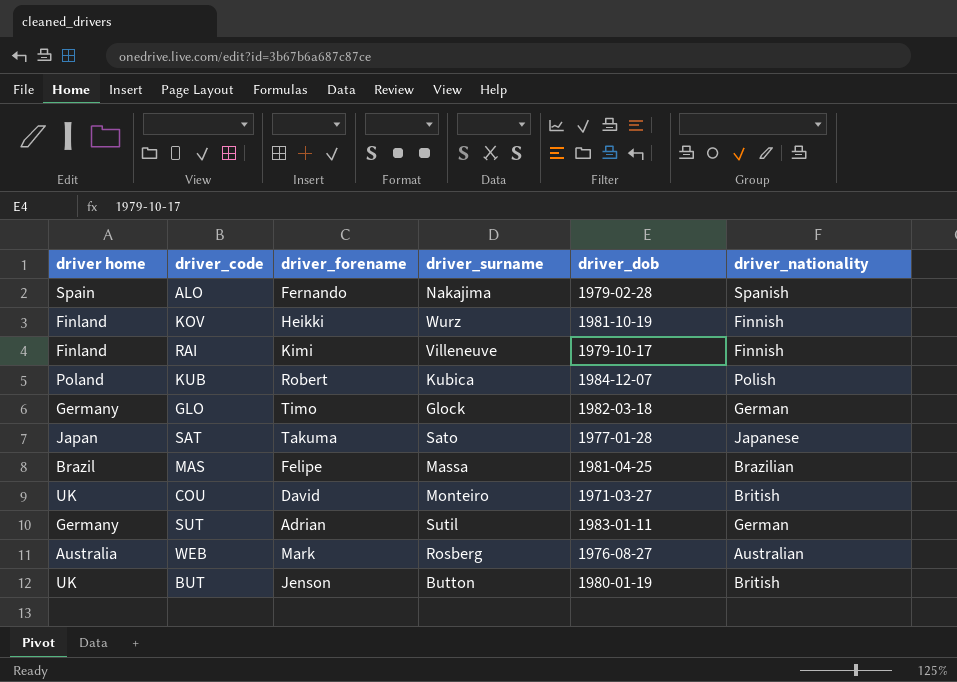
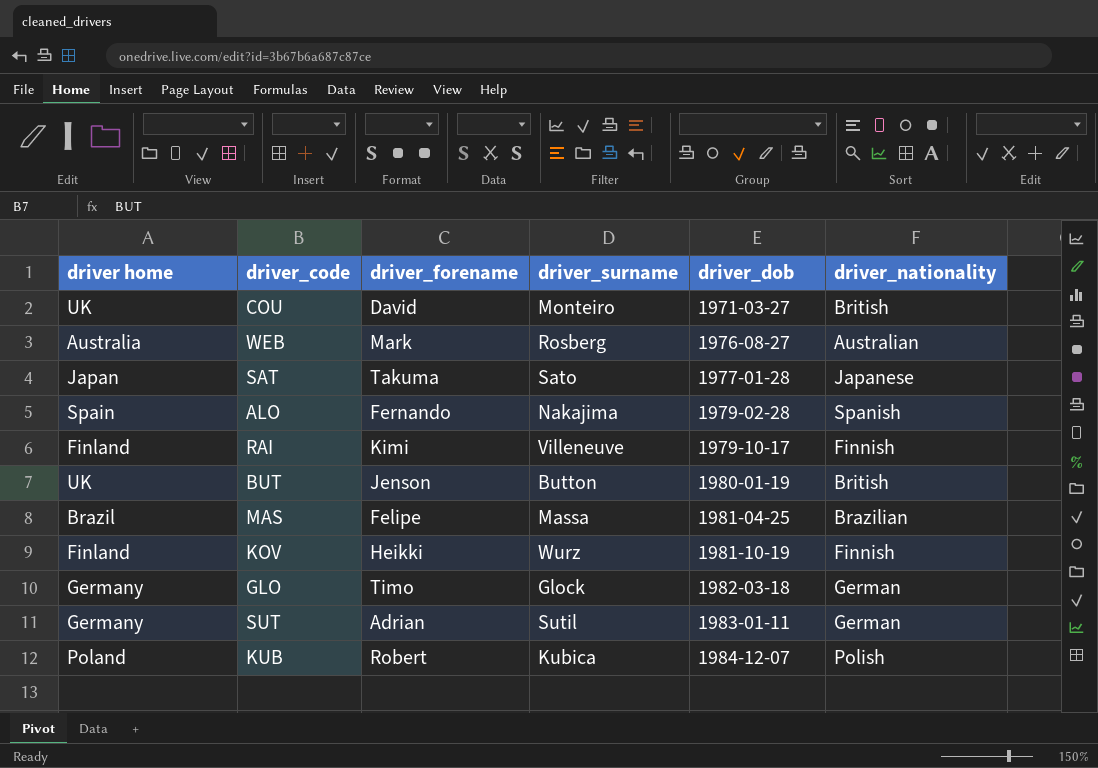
row order: none -> driver_dob ascending

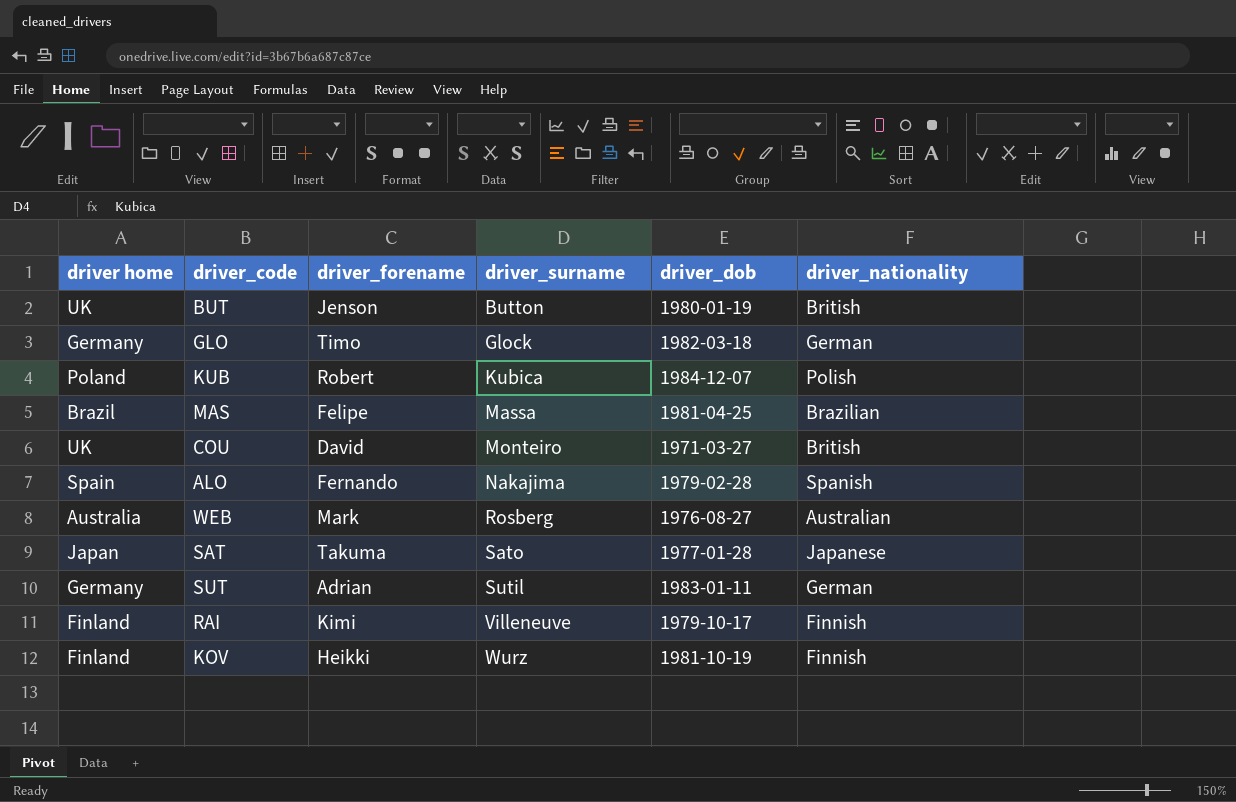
row order: driver_dob ascending -> driver_surname ascending

